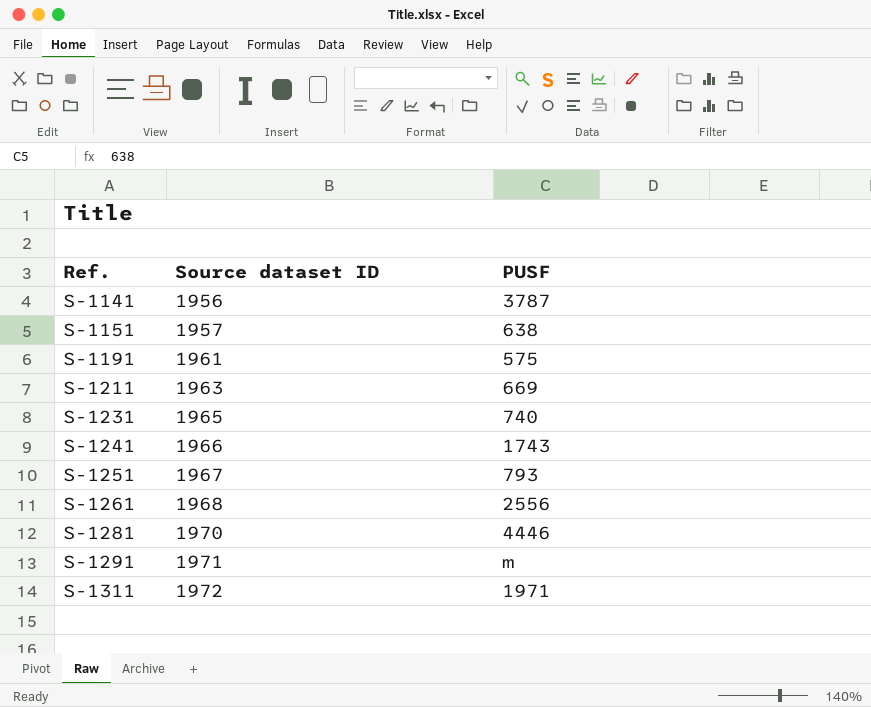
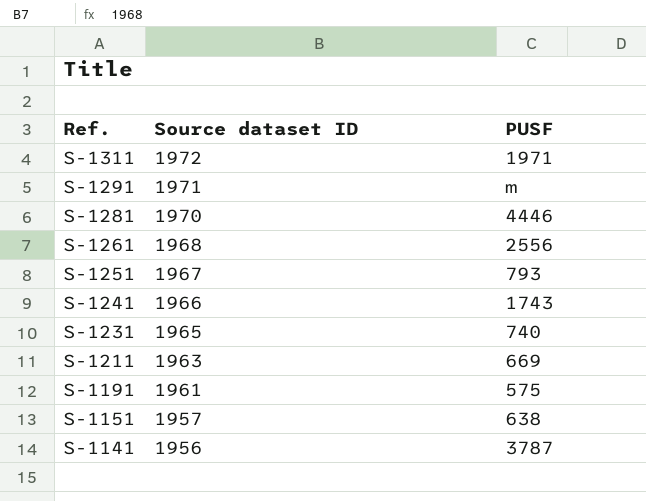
row order: Ref. ascending -> Ref. descending

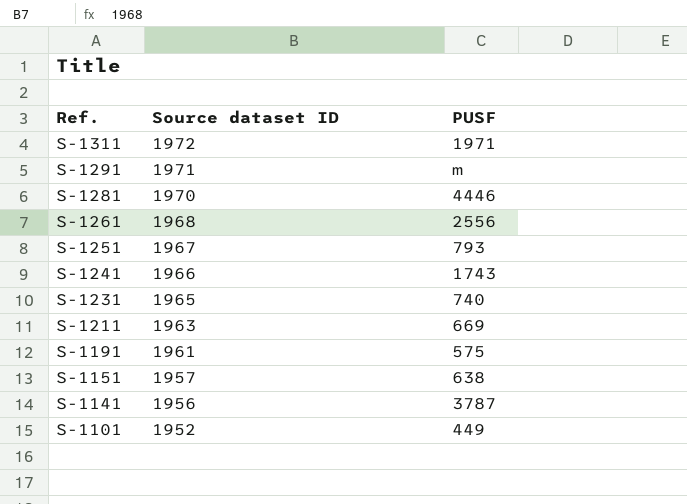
row S-1101: none -> 1952 | 449

